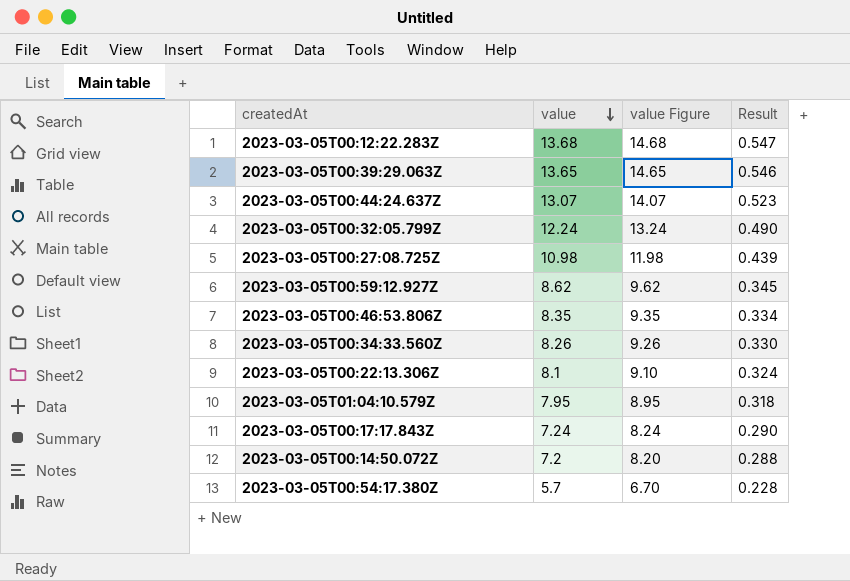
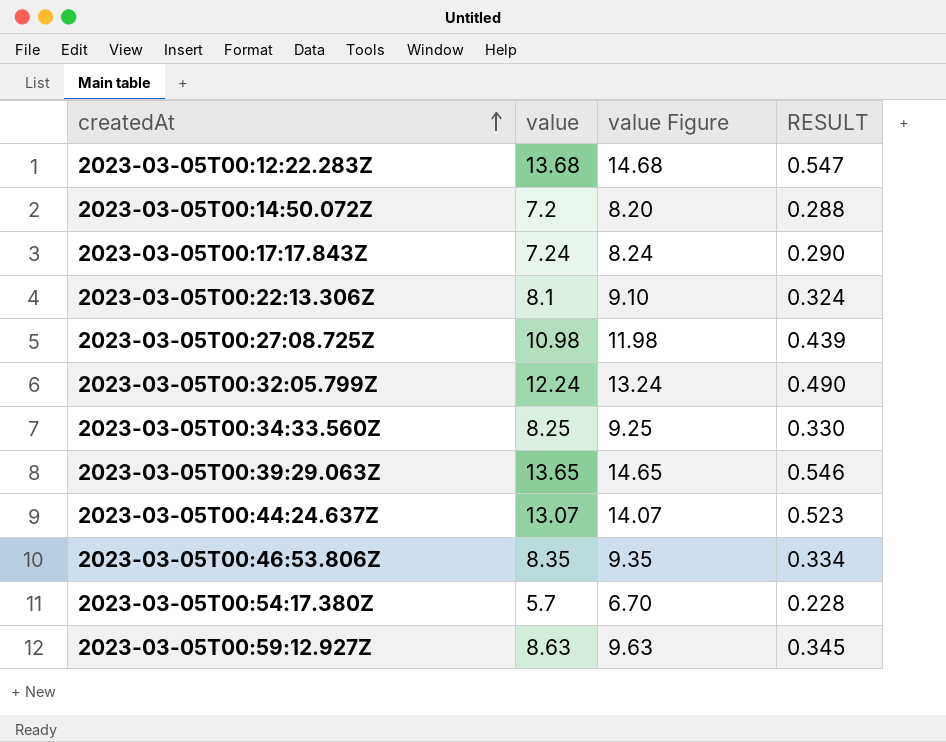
row order: value descending -> createdAt ascending
column name: Result -> RESULT
row 2023-03-05T01:04:10.579Z: 7.95 | 8.95 | 0.318 -> none
2023-03-05T00:34:33.560Z | value: 8.26 -> 8.25
2023-03-05T00:34:33.560Z | value Figure: 9.26 -> 9.25
2023-03-05T00:59:12.927Z | value: 8.62 -> 8.63
2023-03-05T00:59:12.927Z | value Figure: 9.62 -> 9.63

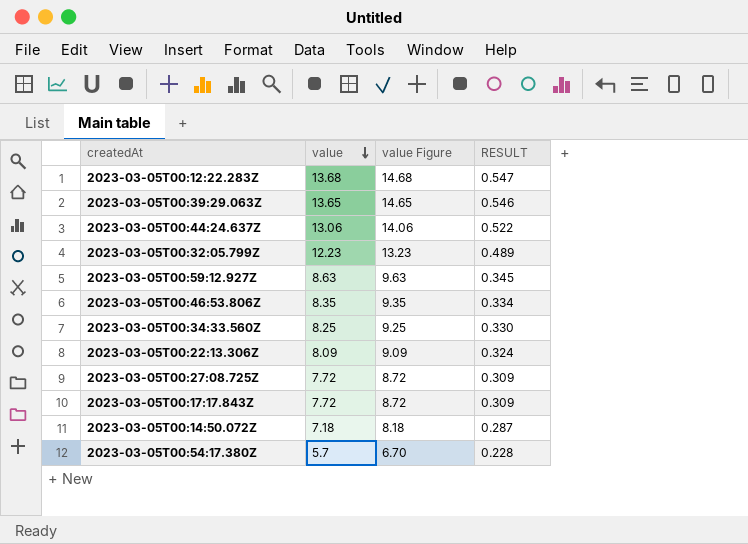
row order: createdAt ascending -> value descending
2023-03-05T00:44:24.637Z | value: 13.07 -> 13.06
2023-03-05T00:44:24.637Z | value Figure: 14.07 -> 14.06
2023-03-05T00:44:24.637Z | RESULT: 0.523 -> 0.522
2023-03-05T00:32:05.799Z | value: 12.24 -> 12.23
2023-03-05T00:32:05.799Z | value Figure: 13.24 -> 13.23
2023-03-05T00:32:05.799Z | RESULT: 0.490 -> 0.489
2023-03-05T00:22:13.306Z | value: 8.1 -> 8.09
2023-03-05T00:22:13.306Z | value Figure: 9.10 -> 9.09
2023-03-05T00:27:08.725Z | value: 10.98 -> 7.72
2023-03-05T00:27:08.725Z | value Figure: 11.98 -> 8.72
2023-03-05T00:27:08.725Z | RESULT: 0.439 -> 0.309
2023-03-05T00:17:17.843Z | value: 7.24 -> 7.72
2023-03-05T00:17:17.843Z | value Figure: 8.24 -> 8.72
2023-03-05T00:17:17.843Z | RESULT: 0.290 -> 0.309
2023-03-05T00:14:50.072Z | value: 7.2 -> 7.18
2023-03-05T00:14:50.072Z | value Figure: 8.20 -> 8.18
2023-03-05T00:14:50.072Z | RESULT: 0.288 -> 0.287

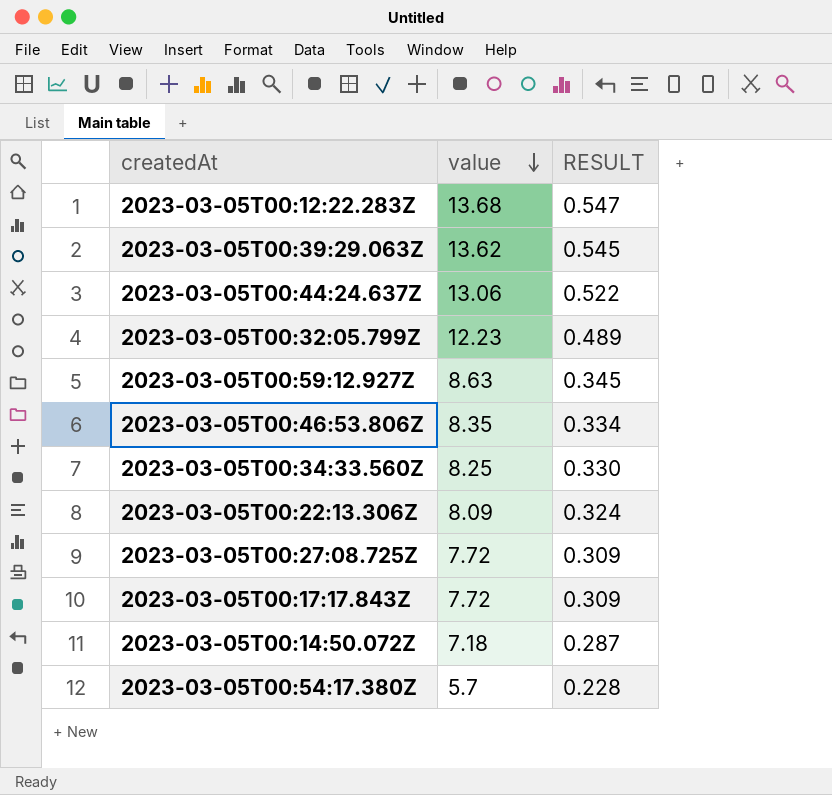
column value Figure | formula: [value] + 1 -> none
2023-03-05T00:39:29.063Z | value: 13.65 -> 13.62
2023-03-05T00:39:29.063Z | RESULT: 0.546 -> 0.545

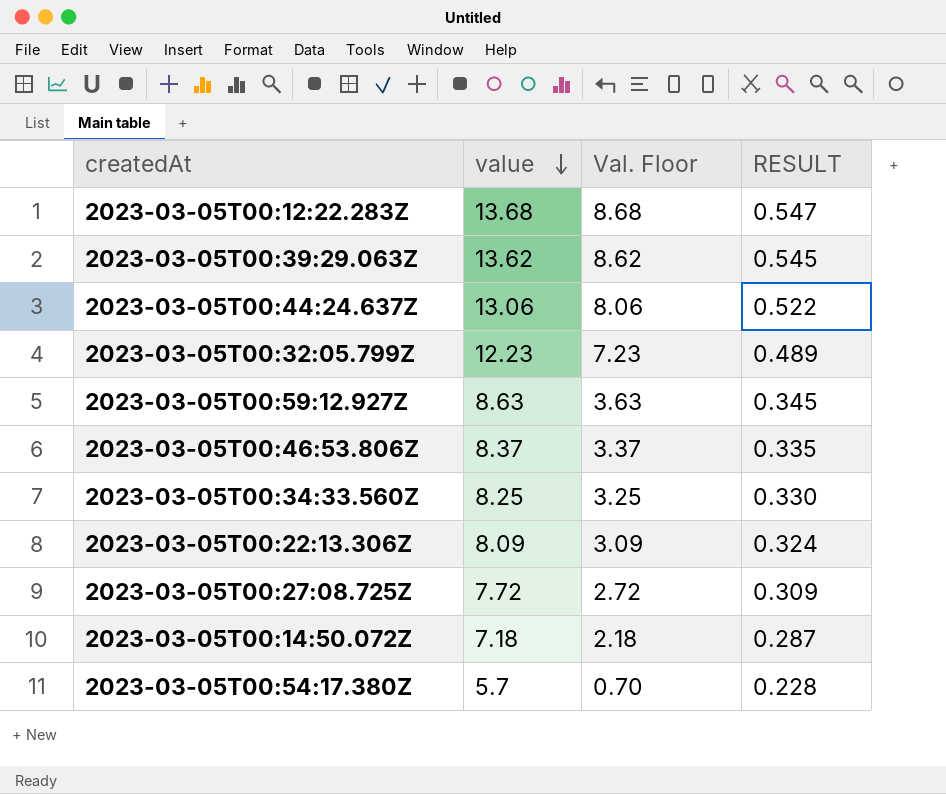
column Val. Floor | formula: none -> [value] - 5
row 2023-03-05T00:17:17.843Z: 7.72 | 0.309 -> none
2023-03-05T00:46:53.806Z | value: 8.35 -> 8.37
2023-03-05T00:46:53.806Z | RESULT: 0.334 -> 0.335

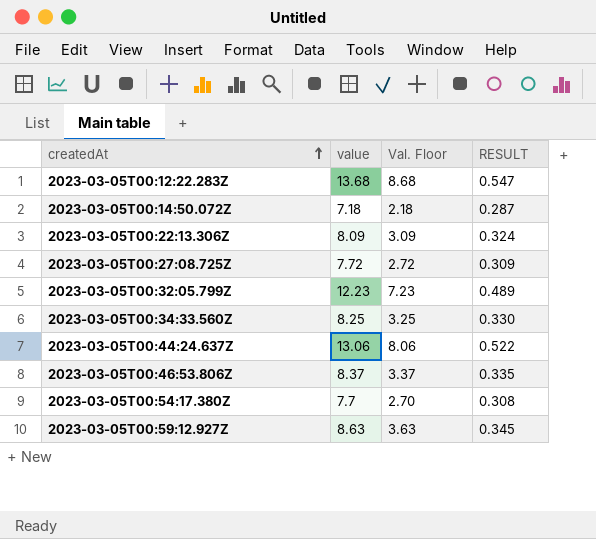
row order: value descending -> createdAt ascending
row 2023-03-05T00:39:29.063Z: 13.62 | 8.62 | 0.545 -> none
2023-03-05T00:54:17.380Z | value: 5.7 -> 7.7
2023-03-05T00:54:17.380Z | Val. Floor: 0.70 -> 2.70
2023-03-05T00:54:17.380Z | RESULT: 0.228 -> 0.308

